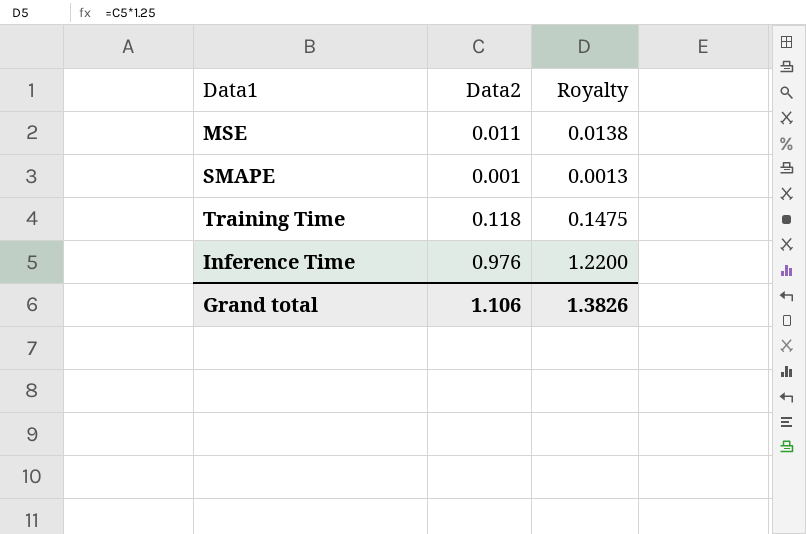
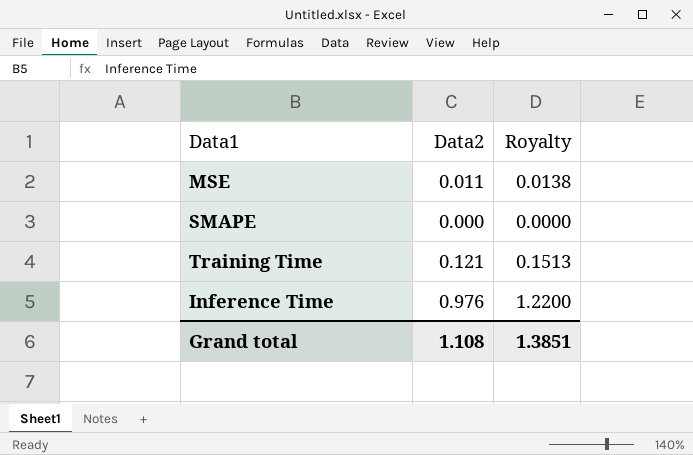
SMAPE | Data2: 0.001 -> 0.000
SMAPE | Royalty: 0.0013 -> 0.0000
Training Time | Data2: 0.118 -> 0.121
Training Time | Royalty: 0.1475 -> 0.1513
Grand total | Data2: 1.106 -> 1.108
Grand total | Royalty: 1.3826 -> 1.3851

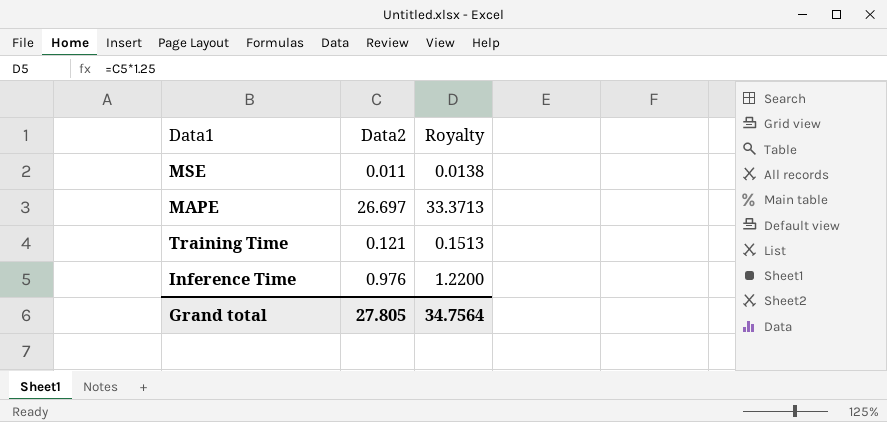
row SMAPE: 0.000 | 0.0000 -> none
row MAPE: none -> 26.697 | 33.3713
Grand total | Data2: 1.108 -> 27.805
Grand total | Royalty: 1.3851 -> 34.7564

